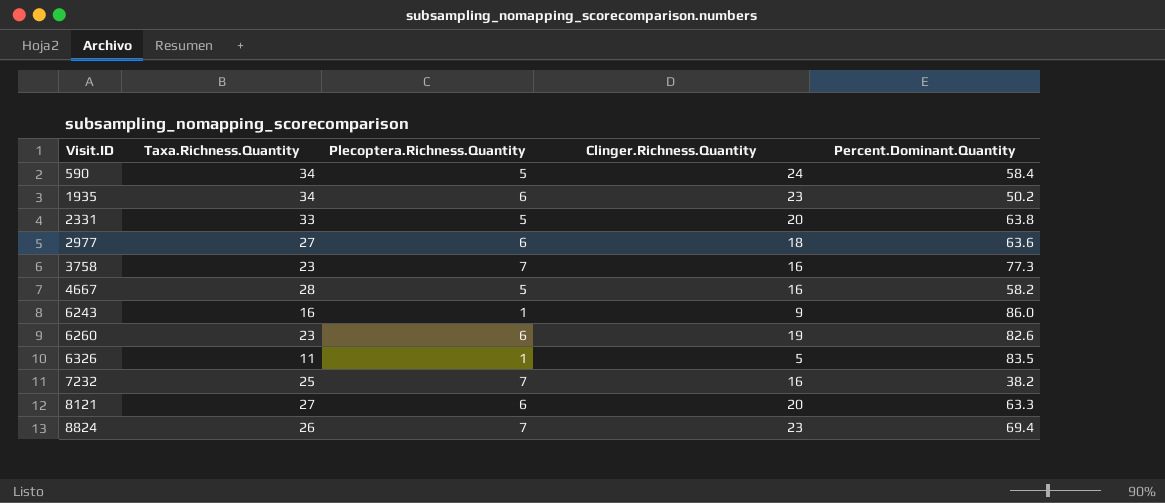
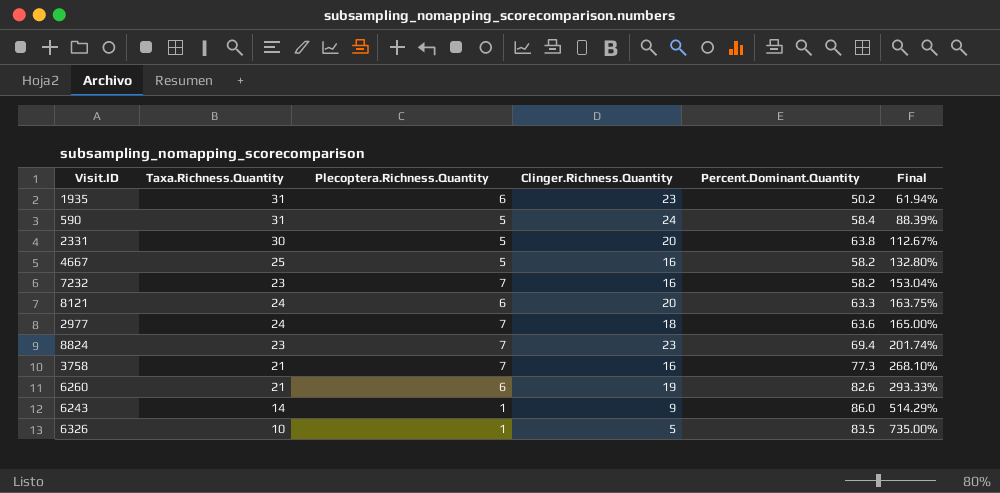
row order: Visit.ID ascending -> Final ascending
column Final | formula: none -> ([Percent.Dominant.Quantity] - [Taxa.Richness.Quantity]) / [Taxa.Richness.Quantity]
1935 | Taxa.Richness.Quantity: 34 -> 31
590 | Taxa.Richness.Quantity: 34 -> 31
2331 | Taxa.Richness.Quantity: 33 -> 30
4667 | Taxa.Richness.Quantity: 28 -> 25
7232 | Taxa.Richness.Quantity: 25 -> 23
7232 | Percent.Dominant.Quantity: 38.2 -> 58.2
8121 | Taxa.Richness.Quantity: 27 -> 24
2977 | Taxa.Richness.Quantity: 27 -> 24
2977 | Plecoptera.Richness.Quantity: 6 -> 7
8824 | Taxa.Richness.Quantity: 26 -> 23
3758 | Taxa.Richness.Quantity: 23 -> 21
6260 | Taxa.Richness.Quantity: 23 -> 21
6243 | Taxa.Richness.Quantity: 16 -> 14
6326 | Taxa.Richness.Quantity: 11 -> 10

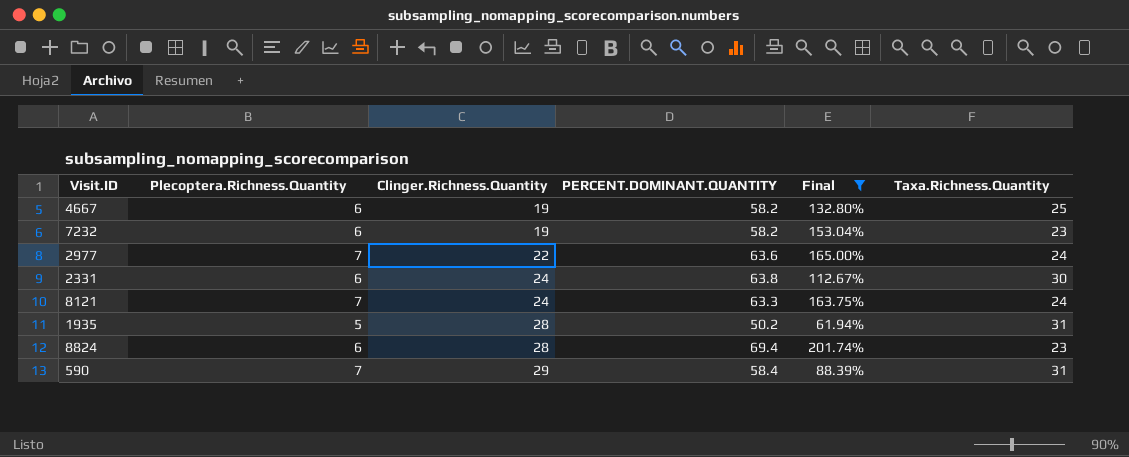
filter: none -> Final <= 201.74%
row order: Final ascending -> Clinger.Richness.Quantity ascending
column name: Percent.Dominant.Quantity -> PERCENT.DOMINANT.QUANTITY
column Taxa.Richness.Quantity | position: 2 -> 6
4667 | Plecoptera.Richness.Quantity: 5 -> 6
4667 | Clinger.Richness.Quantity: 16 -> 19
7232 | Plecoptera.Richness.Quantity: 7 -> 6
7232 | Clinger.Richness.Quantity: 16 -> 19
2977 | Clinger.Richness.Quantity: 18 -> 22
2331 | Plecoptera.Richness.Quantity: 5 -> 6
2331 | Clinger.Richness.Quantity: 20 -> 24
8121 | Plecoptera.Richness.Quantity: 6 -> 7
8121 | Clinger.Richness.Quantity: 20 -> 24
1935 | Plecoptera.Richness.Quantity: 6 -> 5
1935 | Clinger.Richness.Quantity: 23 -> 28
8824 | Plecoptera.Richness.Quantity: 7 -> 6
8824 | Clinger.Richness.Quantity: 23 -> 28
590 | Plecoptera.Richness.Quantity: 5 -> 7
590 | Clinger.Richness.Quantity: 24 -> 29

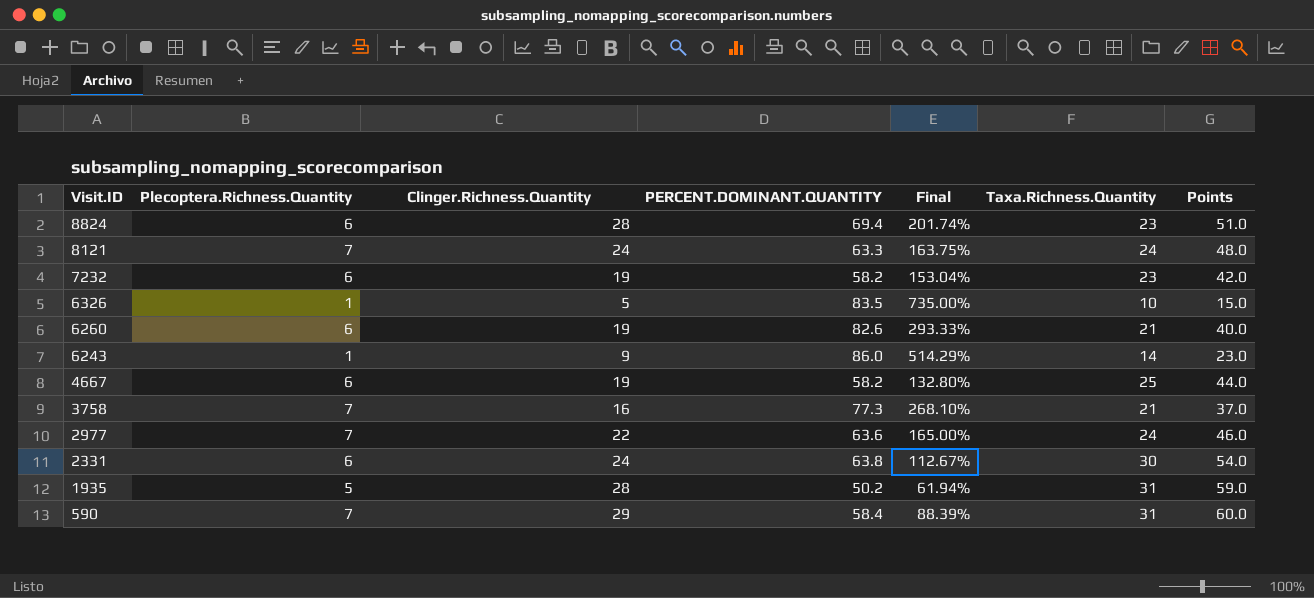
filter: Final <= 201.74% -> none
row order: Clinger.Richness.Quantity ascending -> Visit.ID descending
column Points | formula: none -> [Clinger.Richness.Quantity] + [Taxa.Richness.Quantity]

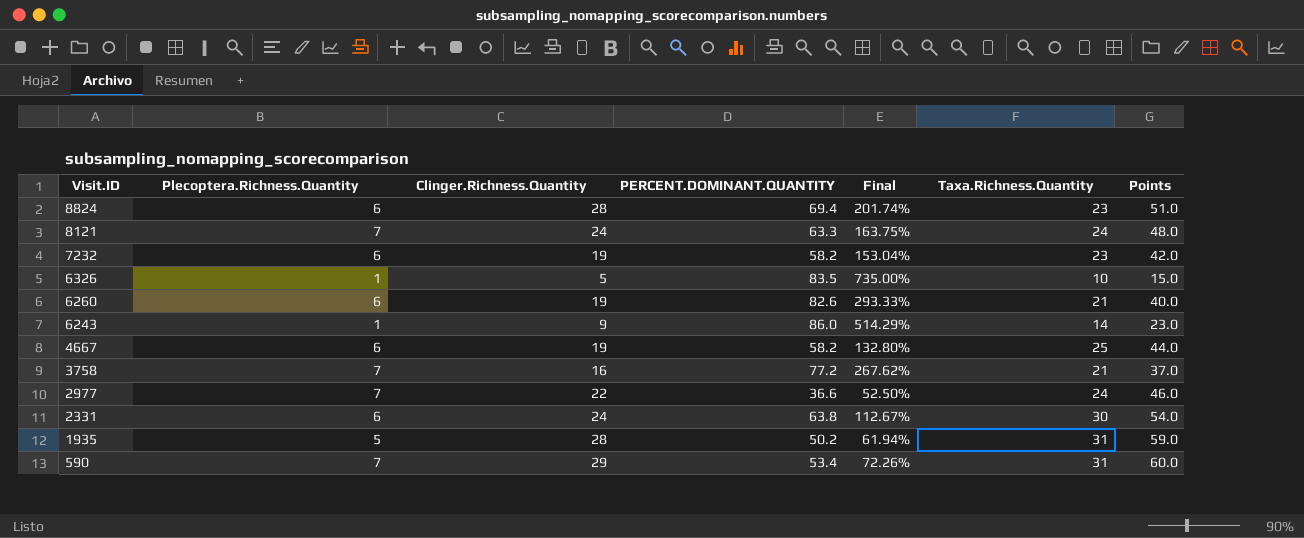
3758 | PERCENT.DOMINANT.QUANTITY: 77.3 -> 77.2
3758 | Final: 268.10% -> 267.62%
2977 | PERCENT.DOMINANT.QUANTITY: 63.6 -> 36.6
2977 | Final: 165.00% -> 52.50%
590 | PERCENT.DOMINANT.QUANTITY: 58.4 -> 53.4
590 | Final: 88.39% -> 72.26%

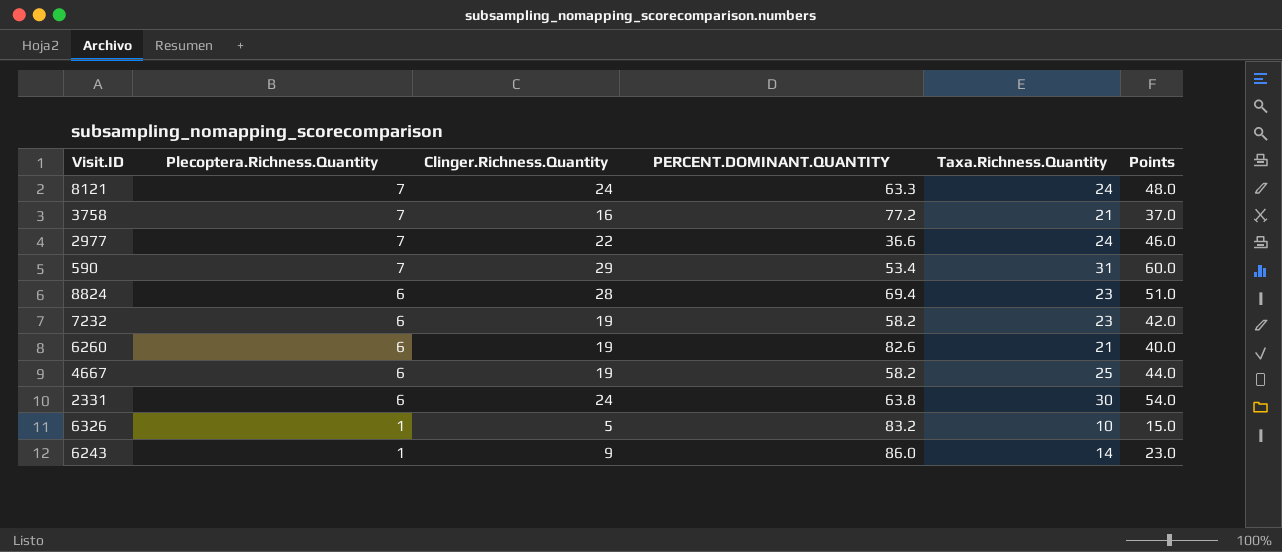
row order: Visit.ID descending -> Plecoptera.Richness.Quantity descending
column Final | formula: ([PERCENT.DOMINANT.QUANTITY] - [Taxa.Richness.Quantity]) / [Taxa.Richness.Quantity] -> none
row 1935: 5 | 28 | 50.2 | 61.94% | 31 | 59.0 -> none
6326 | PERCENT.DOMINANT.QUANTITY: 83.5 -> 83.2

